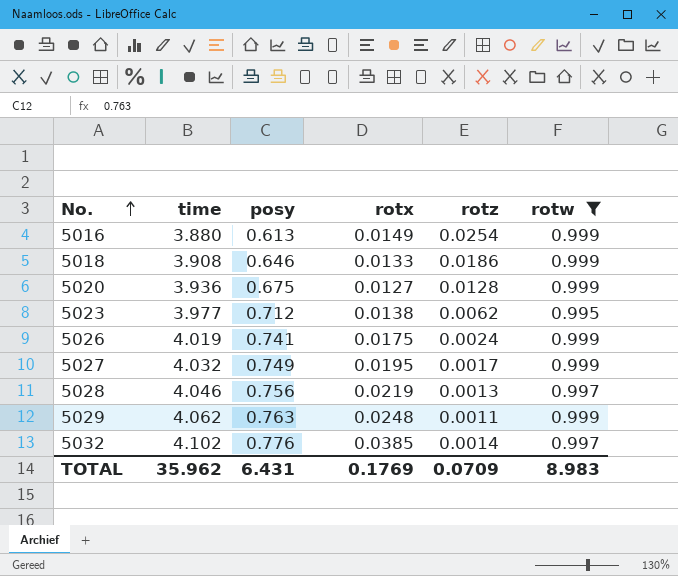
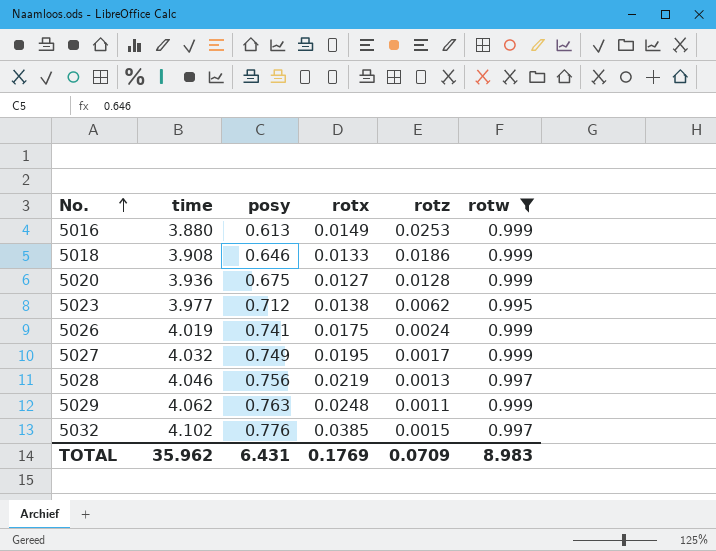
5016 | rotz: 0.0254 -> 0.0253
5032 | rotz: 0.0014 -> 0.0015

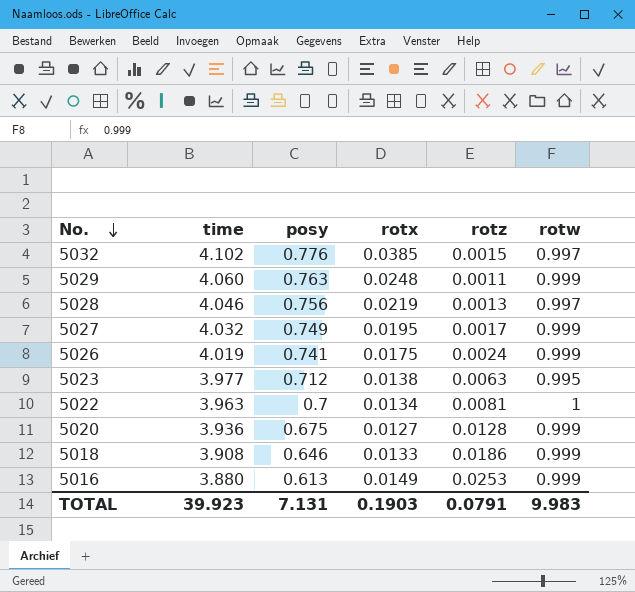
filter: rotw != 1 -> none
row order: No. ascending -> No. descending
5029 | time: 4.062 -> 4.060
5023 | rotz: 0.0062 -> 0.0063
TOTAL | time: 35.962 -> 39.923
TOTAL | posy: 6.431 -> 7.131
TOTAL | rotx: 0.1769 -> 0.1903
TOTAL | rotz: 0.0709 -> 0.0791
TOTAL | rotw: 8.983 -> 9.983

